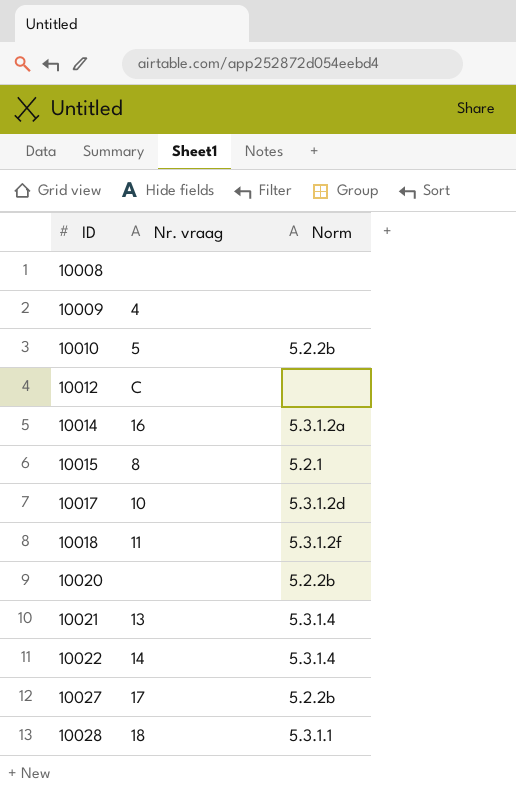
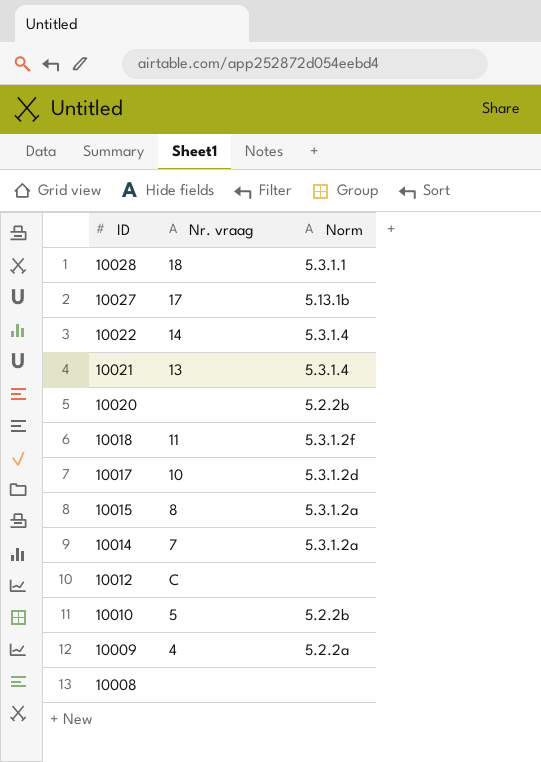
row order: ID ascending -> ID descending
10027 | Norm: 5.2.2b -> 5.13.1b
10015 | Norm: 5.2.1 -> 5.3.1.2a
10014 | Nr. vraag: 16 -> 7
10009 | Norm: none -> 5.2.2a

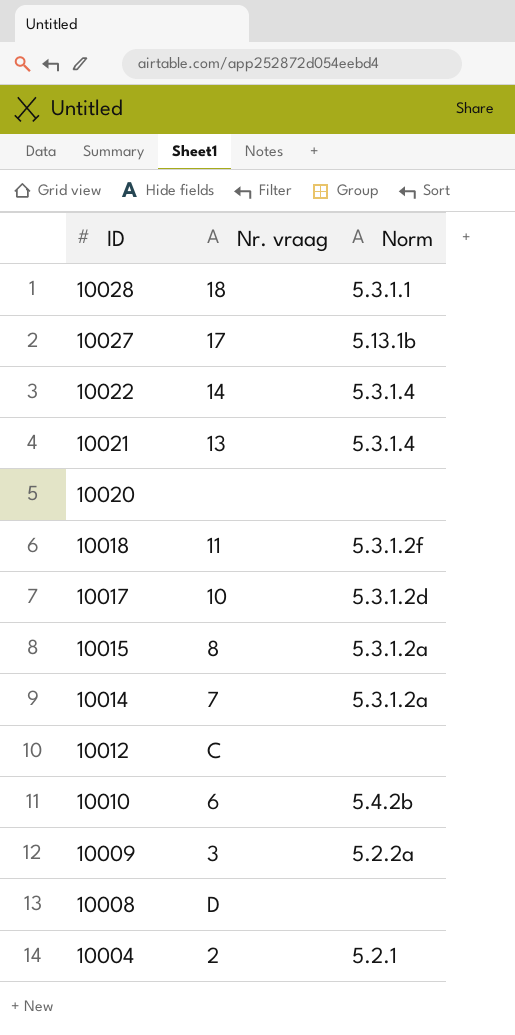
10020 | Norm: 5.2.2b -> none
10010 | Nr. vraag: 5 -> 6
10010 | Norm: 5.2.2b -> 5.4.2b
10009 | Nr. vraag: 4 -> 3
10008 | Nr. vraag: none -> D
row 10004: none -> 2 | 5.2.1

